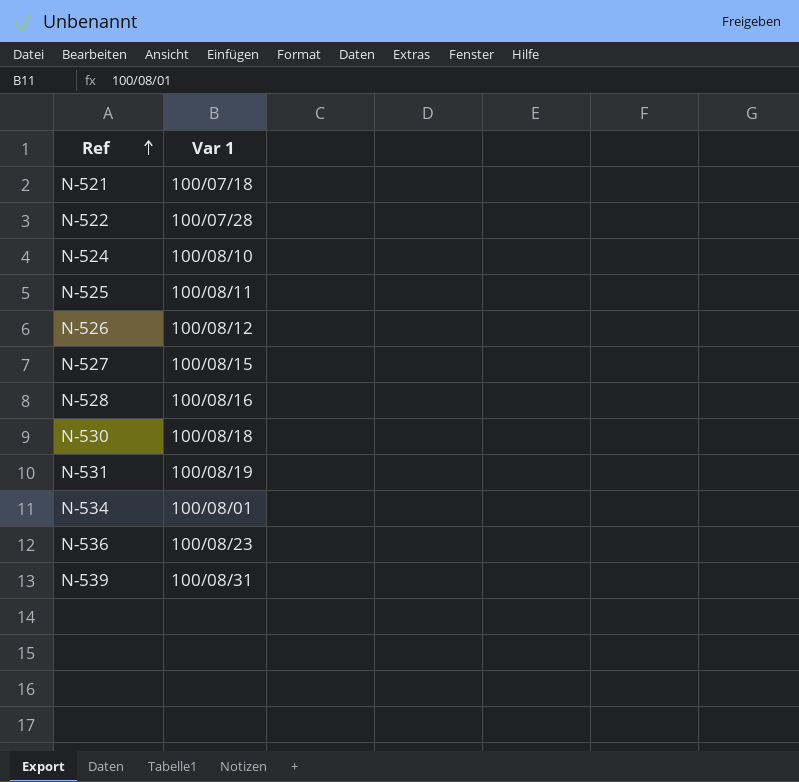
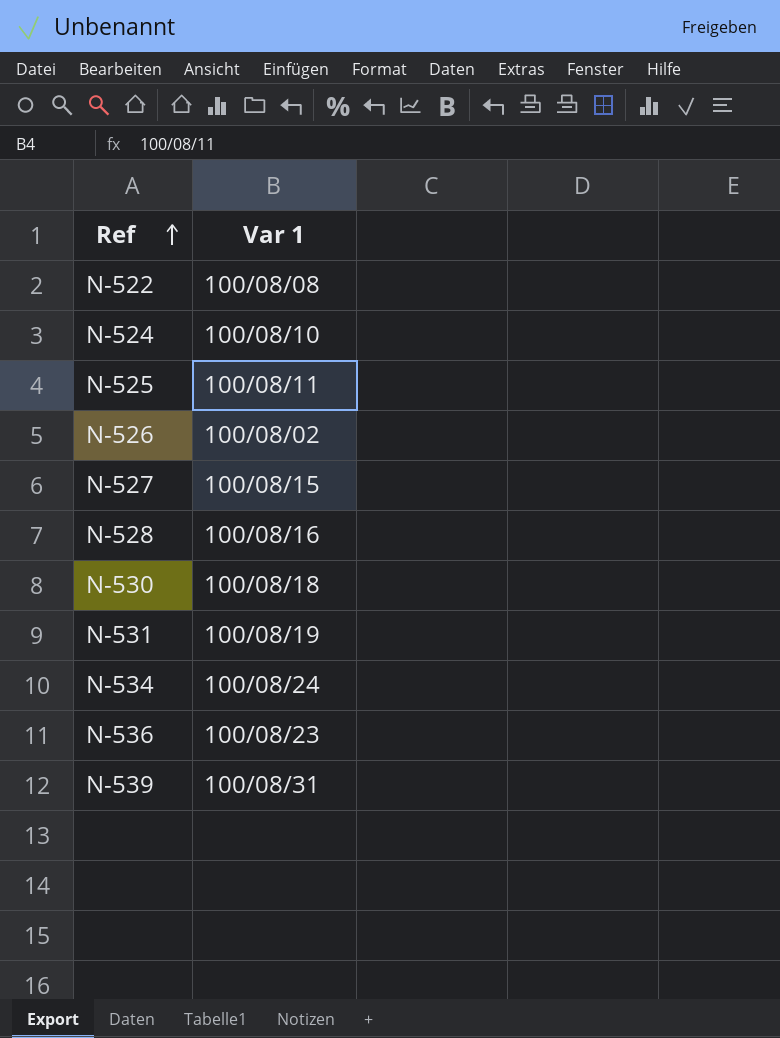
row N-521: 100/07/18 -> none
N-522 | Var 1: 100/07/28 -> 100/08/08
N-526 | Var 1: 100/08/12 -> 100/08/02
N-534 | Var 1: 100/08/01 -> 100/08/24

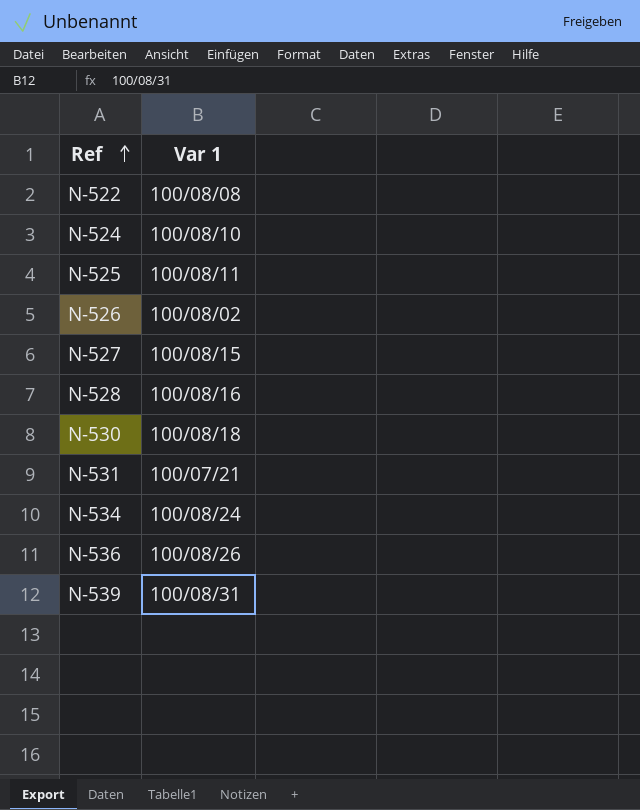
N-531 | Var 1: 100/08/19 -> 100/07/21
N-536 | Var 1: 100/08/23 -> 100/08/26

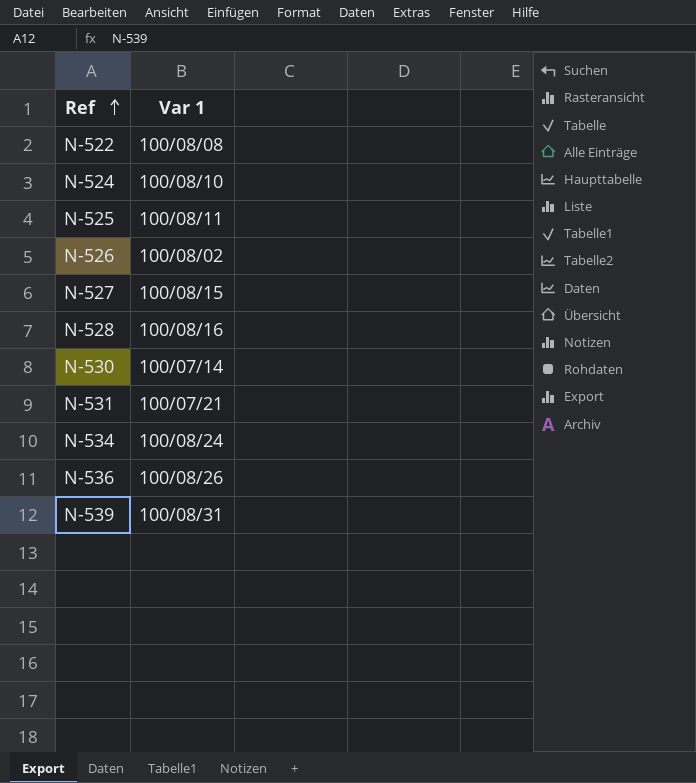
N-530 | Var 1: 100/08/18 -> 100/07/14

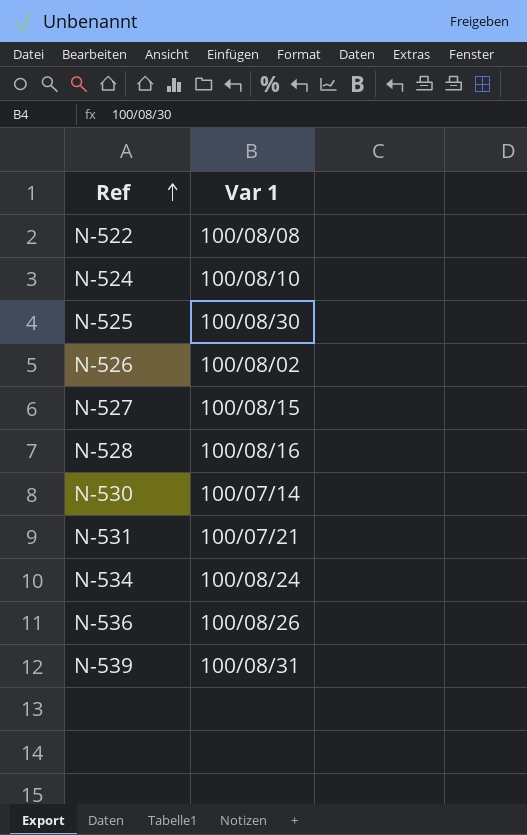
N-525 | Var 1: 100/08/11 -> 100/08/30

